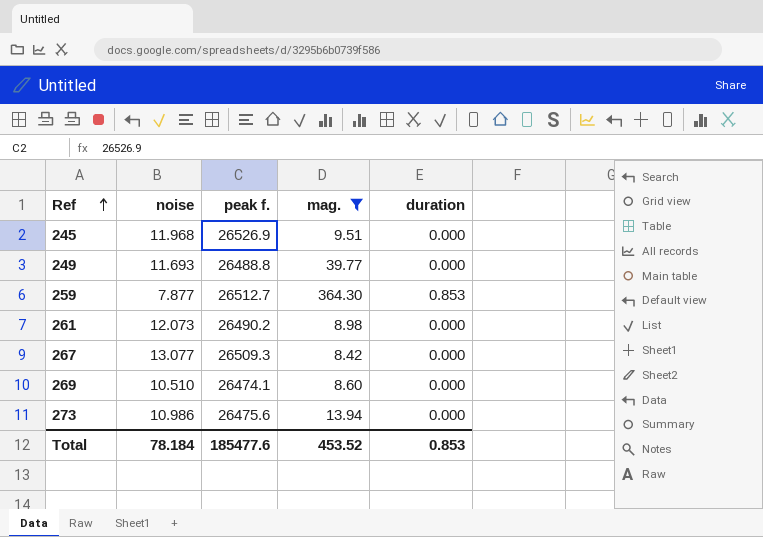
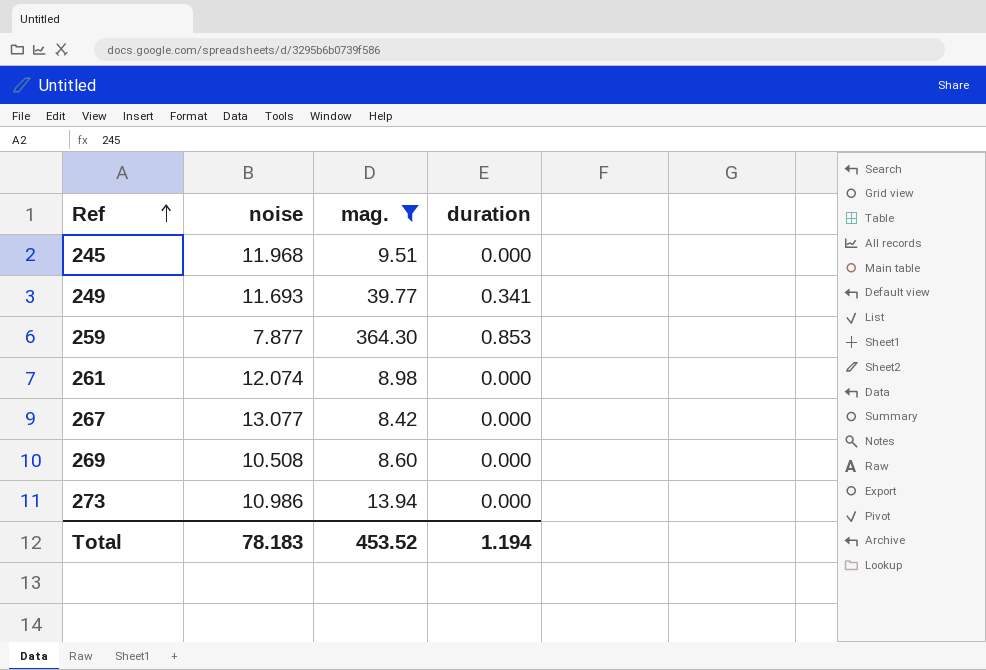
column peak f. | position: 3 -> none
249 | duration: 0.000 -> 0.341
261 | noise: 12.073 -> 12.074
269 | noise: 10.510 -> 10.508
Total | noise: 78.184 -> 78.183
Total | duration: 0.853 -> 1.194

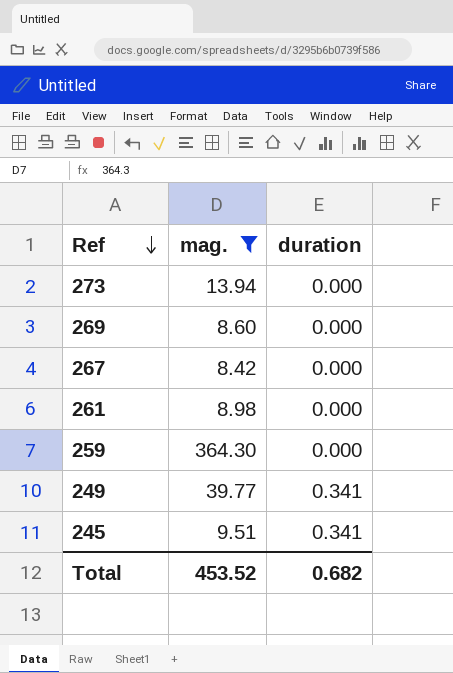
row order: Ref ascending -> Ref descending
column noise | position: 2 -> none
259 | duration: 0.853 -> 0.000
245 | duration: 0.000 -> 0.341
Total | duration: 1.194 -> 0.682

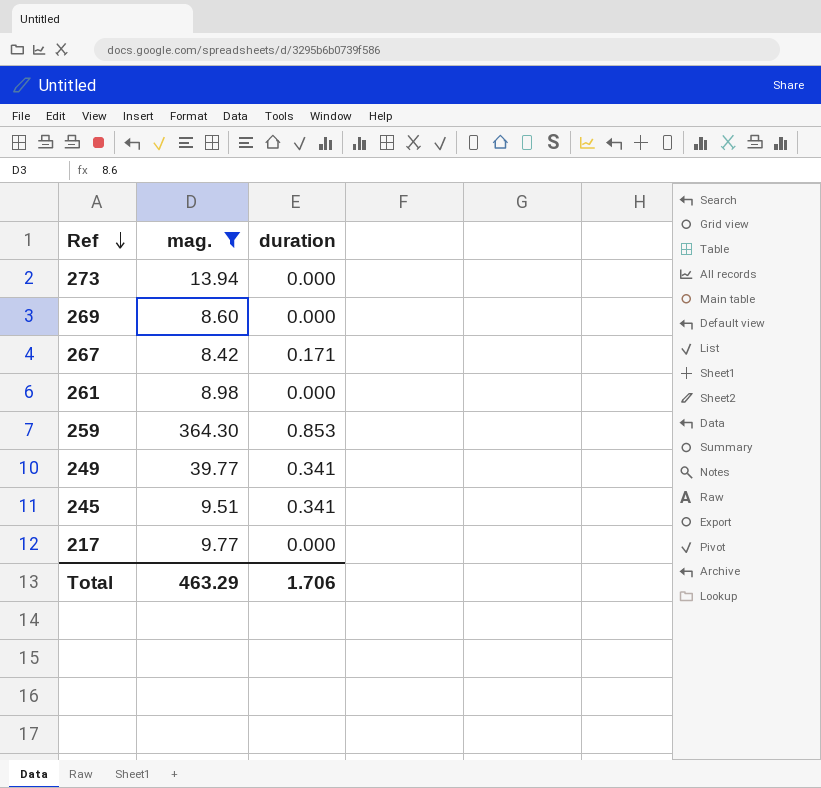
267 | duration: 0.000 -> 0.171
259 | duration: 0.000 -> 0.853
row 217: none -> 9.77 | 0.000
Total | mag.: 453.52 -> 463.29
Total | duration: 0.682 -> 1.706

